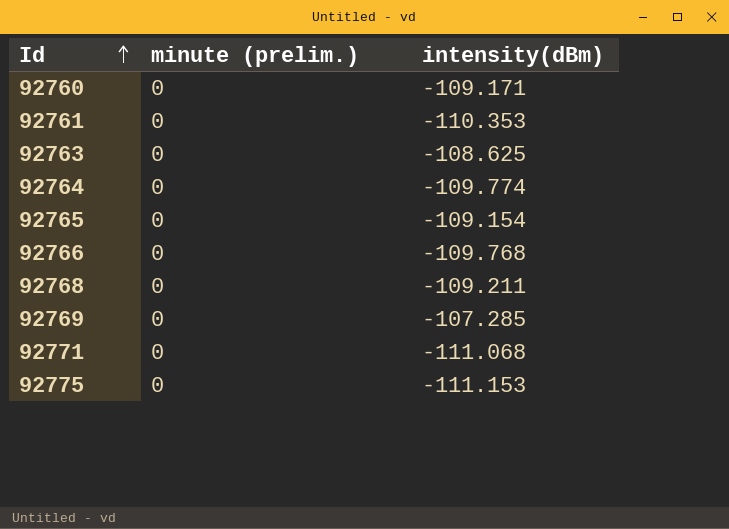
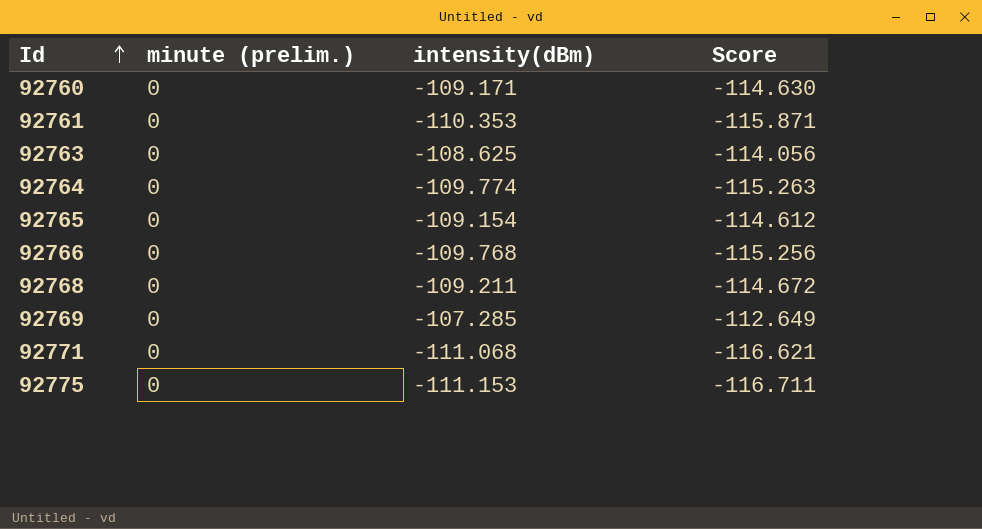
column Score | formula: none -> [intensity(dBm)] * 1.05

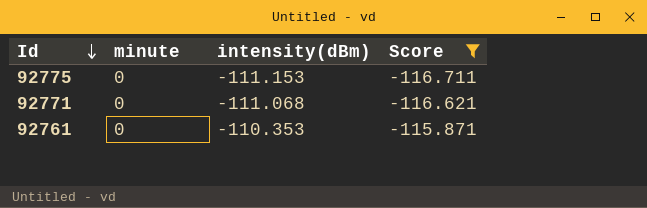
filter: none -> Score <= -115.871
row order: Id ascending -> Id descending
column name: minute (prelim.) -> minute

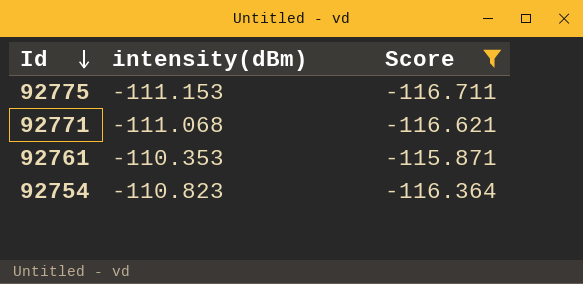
column minute | position: 2 -> none
row 92754: none -> -110.823 | -116.364

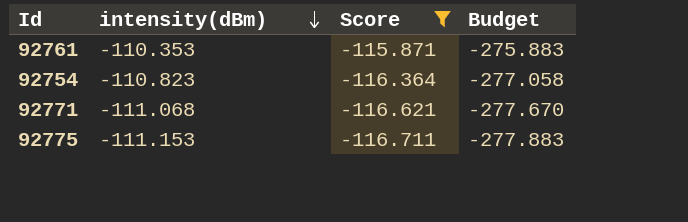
row order: Id descending -> intensity(dBm) descending
column Budget | formula: none -> [intensity(dBm)] * 2.5

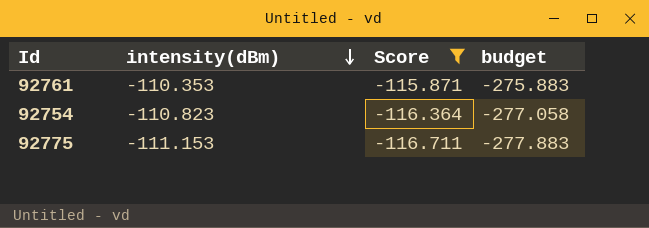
column name: Budget -> budget
row 92771: -111.068 | -116.621 | -277.670 -> none

